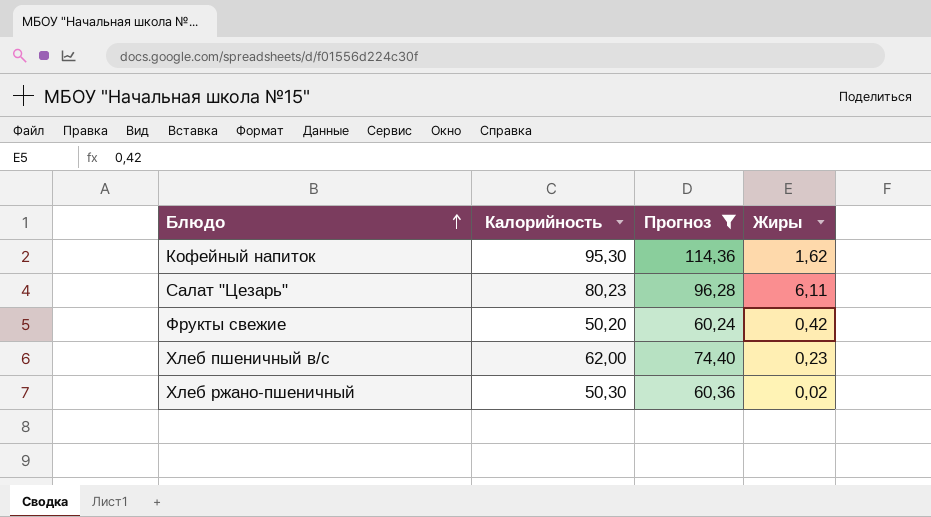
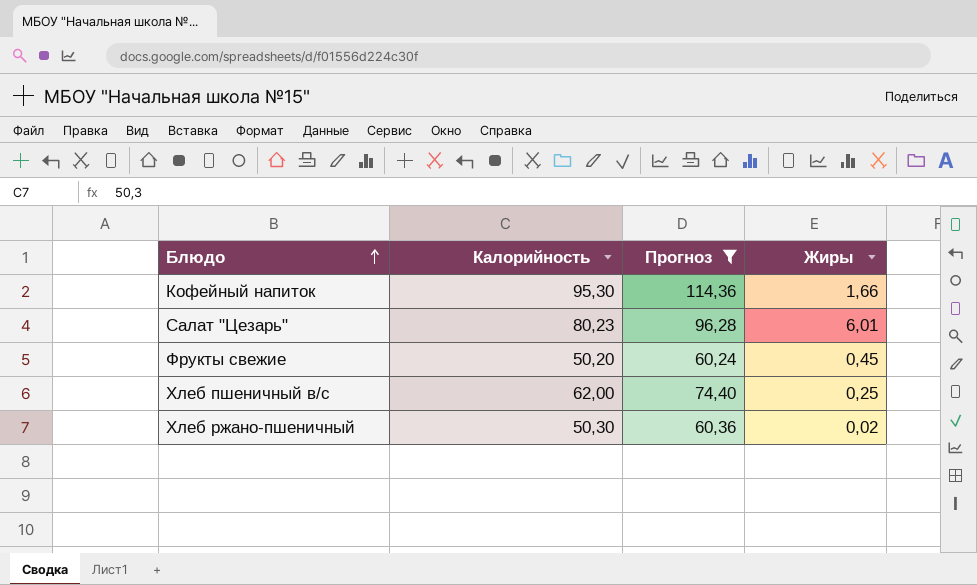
Кофейный напиток | Жиры: 1,62 -> 1,66
Салат "Цезарь" | Жиры: 6,11 -> 6,01
Фрукты свежие | Жиры: 0,42 -> 0,45
Хлеб пшеничный в/с | Жиры: 0,23 -> 0,25

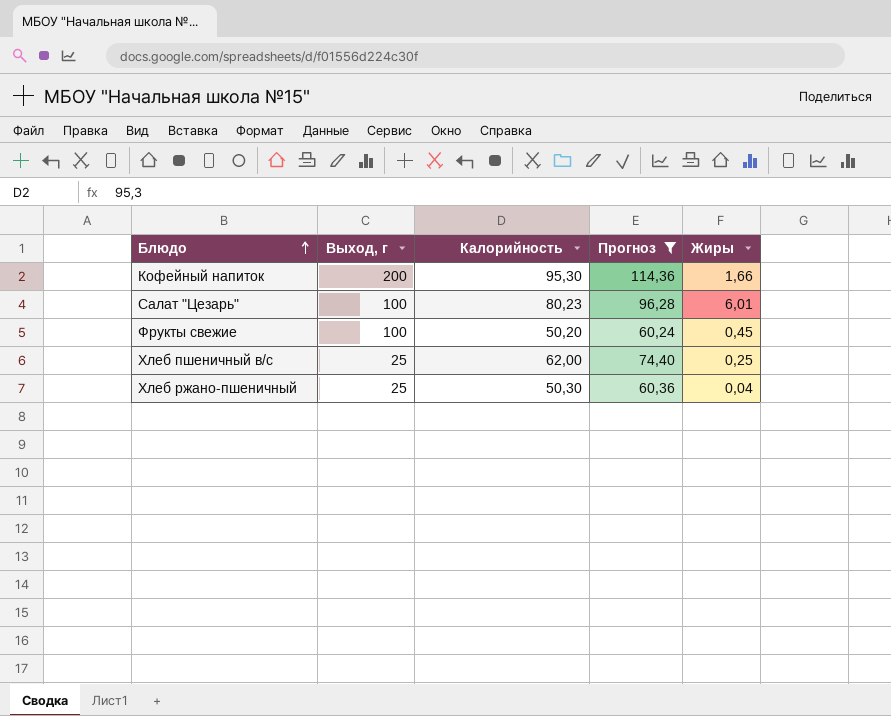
column Выход, г | position: none -> 2
Хлеб ржано-пшеничный | Жиры: 0,02 -> 0,04

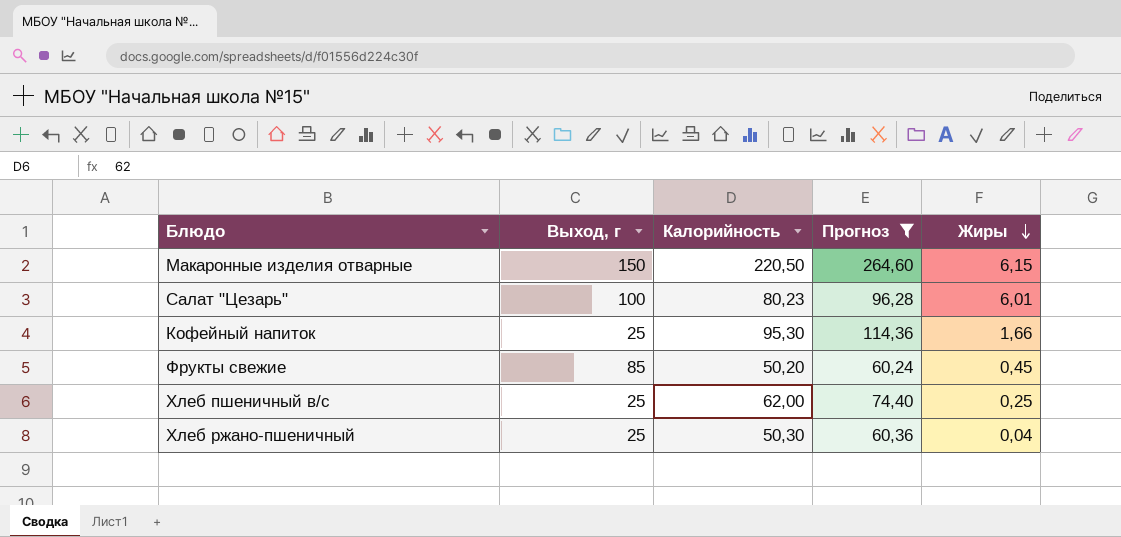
row order: Блюдо ascending -> Жиры descending
row Макаронные изделия отварные: none -> 150 | 220,50 | 264,60 | 6,15
Кофейный напиток | Выход, г: 200 -> 25
Фрукты свежие | Выход, г: 100 -> 85

